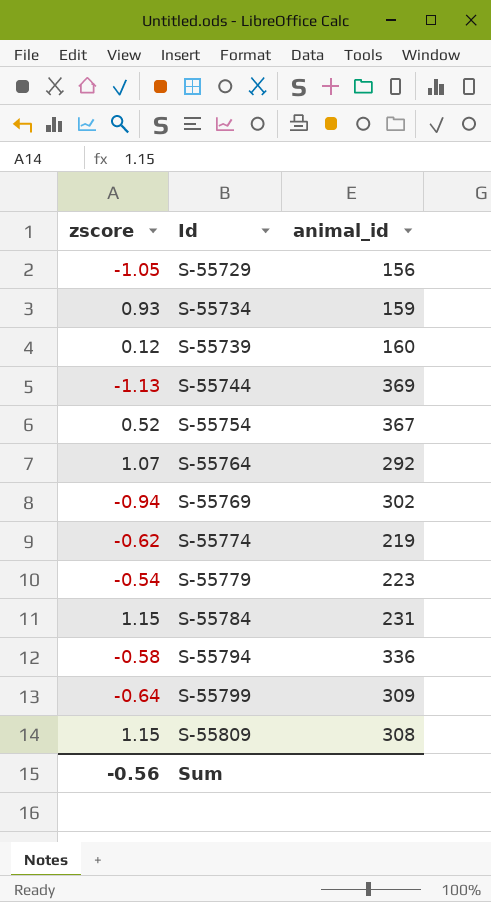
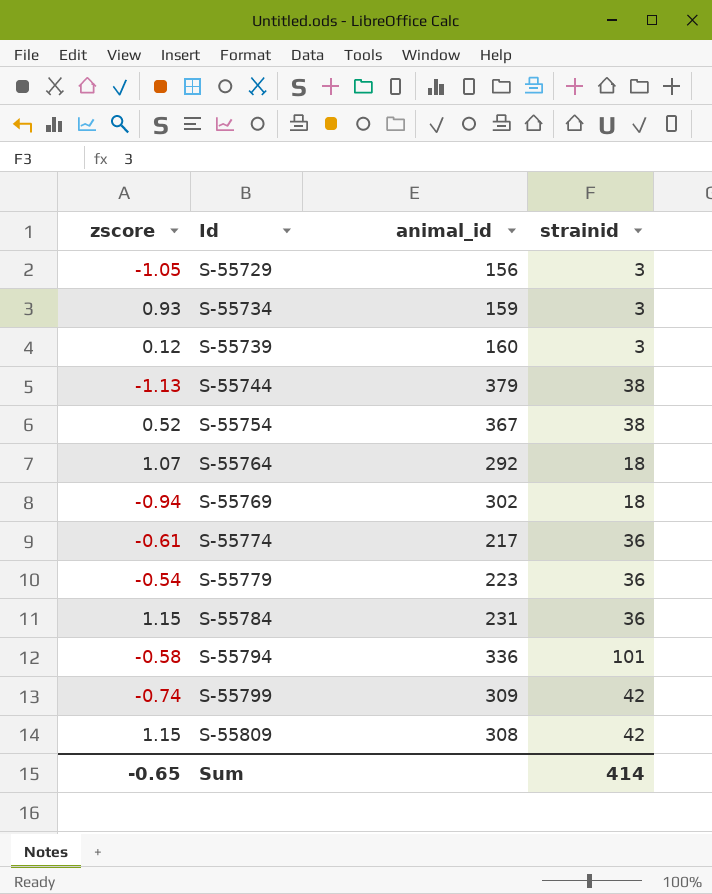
column strainid | position: none -> 4
S-55744 | animal_id: 369 -> 379
S-55774 | zscore: -0.62 -> -0.61
S-55774 | animal_id: 219 -> 217
S-55799 | zscore: -0.64 -> -0.74
Sum | zscore: -0.56 -> -0.65

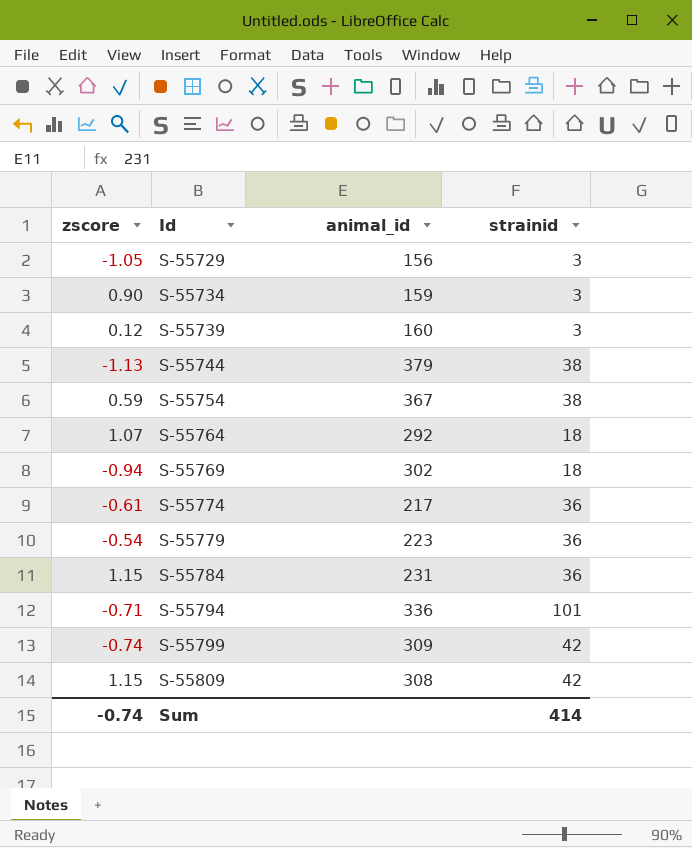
S-55734 | zscore: 0.93 -> 0.90
S-55754 | zscore: 0.52 -> 0.59
S-55794 | zscore: -0.58 -> -0.71
Sum | zscore: -0.65 -> -0.74

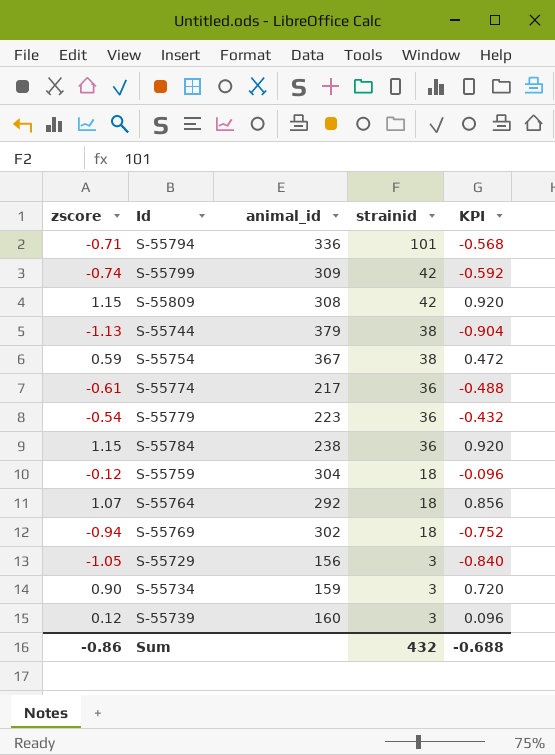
row order: Id ascending -> strainid descending
column KPI | formula: none -> [zscore] * 0.8
S-55784 | animal_id: 231 -> 238
row S-55759: none -> -0.12 | 304 | 18 | -0.096
Sum | zscore: -0.74 -> -0.86
Sum | strainid: 414 -> 432

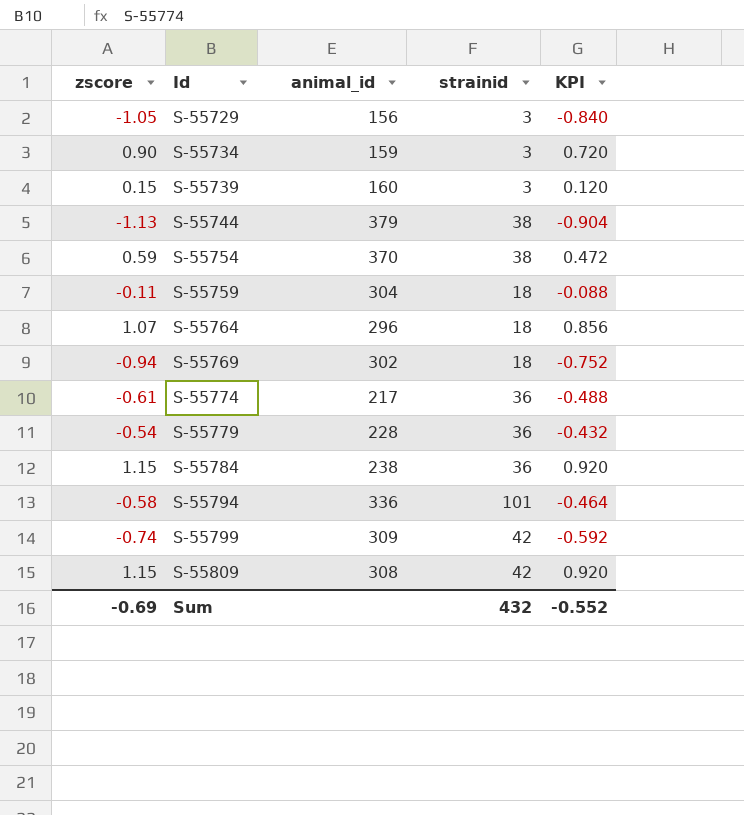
row order: strainid descending -> Id ascending
S-55739 | zscore: 0.12 -> 0.15
S-55739 | KPI: 0.096 -> 0.120
S-55754 | animal_id: 367 -> 370
S-55759 | zscore: -0.12 -> -0.11
S-55759 | KPI: -0.096 -> -0.088
S-55764 | animal_id: 292 -> 296
S-55779 | animal_id: 223 -> 228
S-55794 | zscore: -0.71 -> -0.58
S-55794 | KPI: -0.568 -> -0.464
Sum | zscore: -0.86 -> -0.69
Sum | KPI: -0.688 -> -0.552

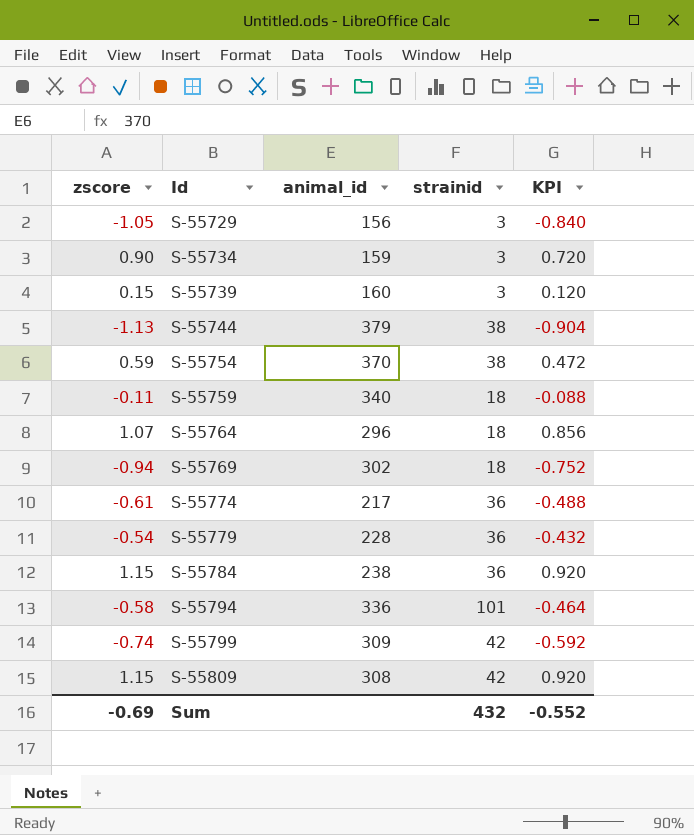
S-55759 | animal_id: 304 -> 340

